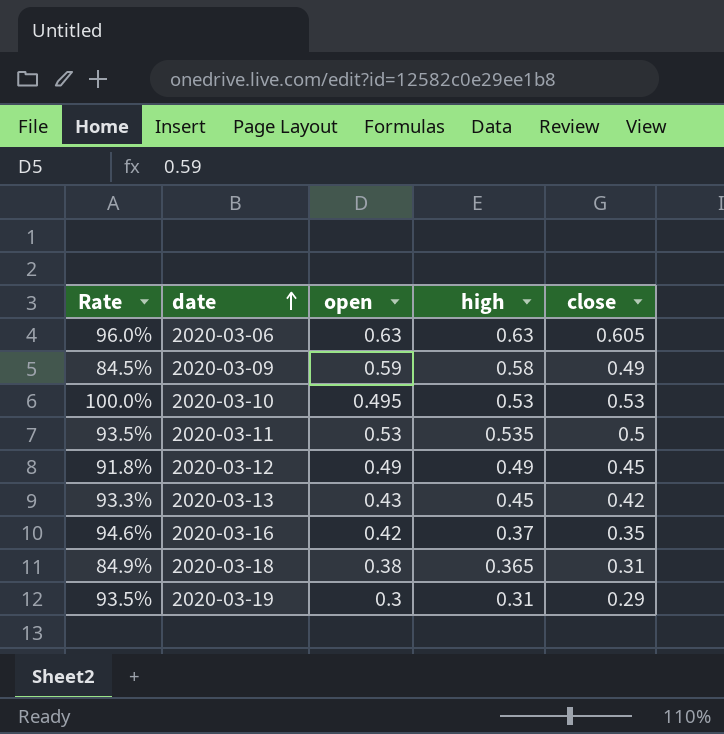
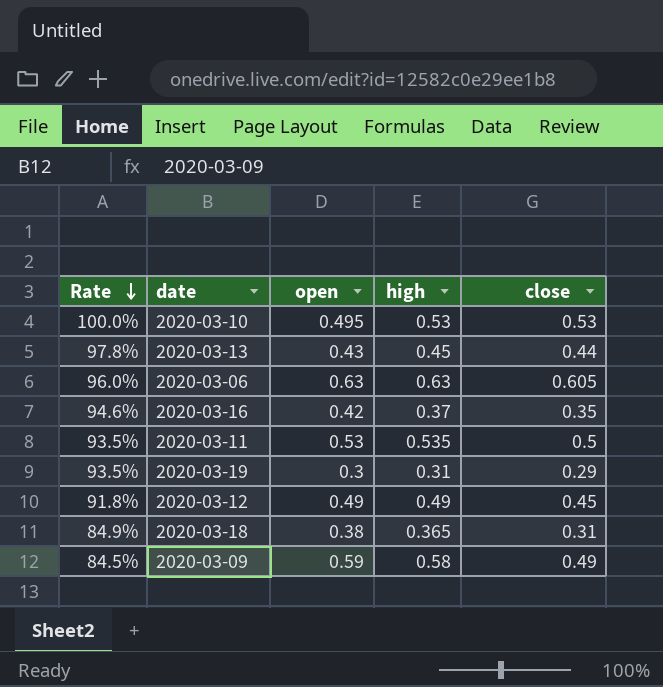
row order: date ascending -> Rate descending
2020-03-13 | Rate: 93.3% -> 97.8%
2020-03-13 | close: 0.42 -> 0.44

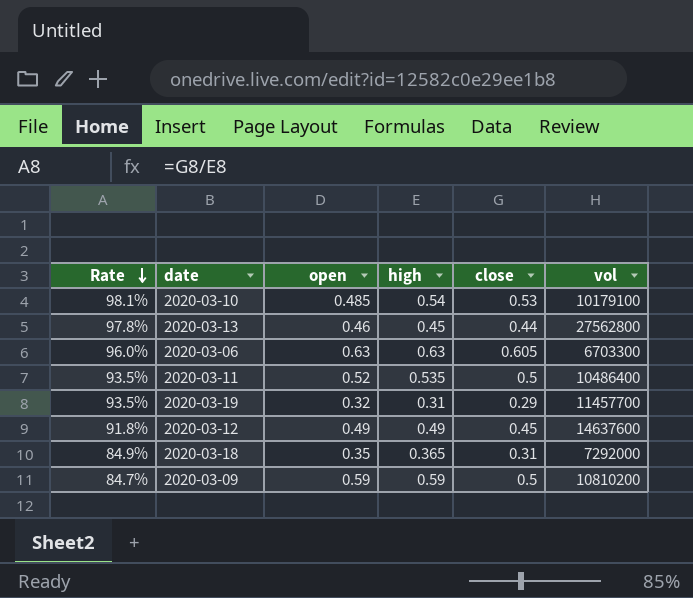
column vol | position: none -> 6
row 2020-03-16: 94.6% | 0.42 | 0.37 | 0.35 -> none
2020-03-10 | Rate: 100.0% -> 98.1%
2020-03-10 | open: 0.495 -> 0.485
2020-03-10 | high: 0.53 -> 0.54
2020-03-13 | open: 0.43 -> 0.46
2020-03-11 | open: 0.53 -> 0.52
2020-03-19 | open: 0.3 -> 0.32
2020-03-18 | open: 0.38 -> 0.35
2020-03-09 | Rate: 84.5% -> 84.7%
2020-03-09 | high: 0.58 -> 0.59
2020-03-09 | close: 0.49 -> 0.5

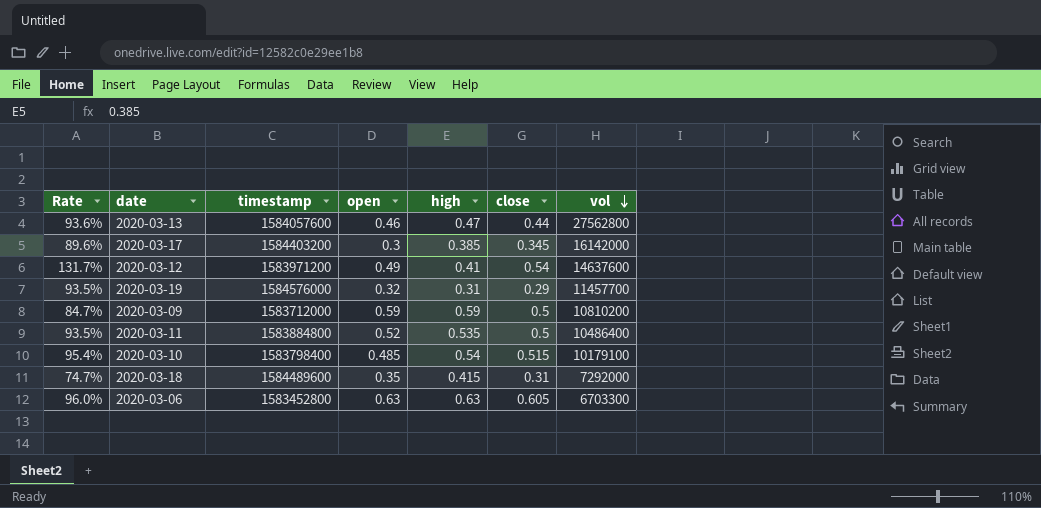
row order: Rate descending -> vol descending
column timestamp | position: none -> 3
2020-03-13 | Rate: 97.8% -> 93.6%
2020-03-13 | high: 0.45 -> 0.47
row 2020-03-17: none -> 89.6% | 1584403200 | 0.3 | 0.385 | 0.345 | 16142000
2020-03-12 | Rate: 91.8% -> 131.7%
2020-03-12 | high: 0.49 -> 0.41
2020-03-12 | close: 0.45 -> 0.54
2020-03-10 | Rate: 98.1% -> 95.4%
2020-03-10 | close: 0.53 -> 0.515
2020-03-18 | Rate: 84.9% -> 74.7%
2020-03-18 | high: 0.365 -> 0.415

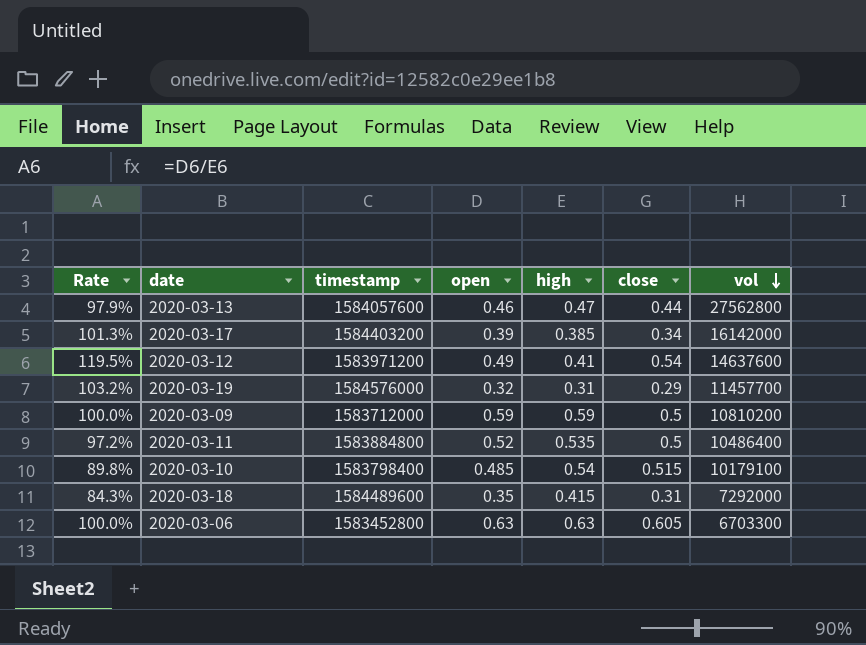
column Rate | formula: [close] / [high] -> [open] / [high]
2020-03-17 | open: 0.3 -> 0.39
2020-03-17 | close: 0.345 -> 0.34

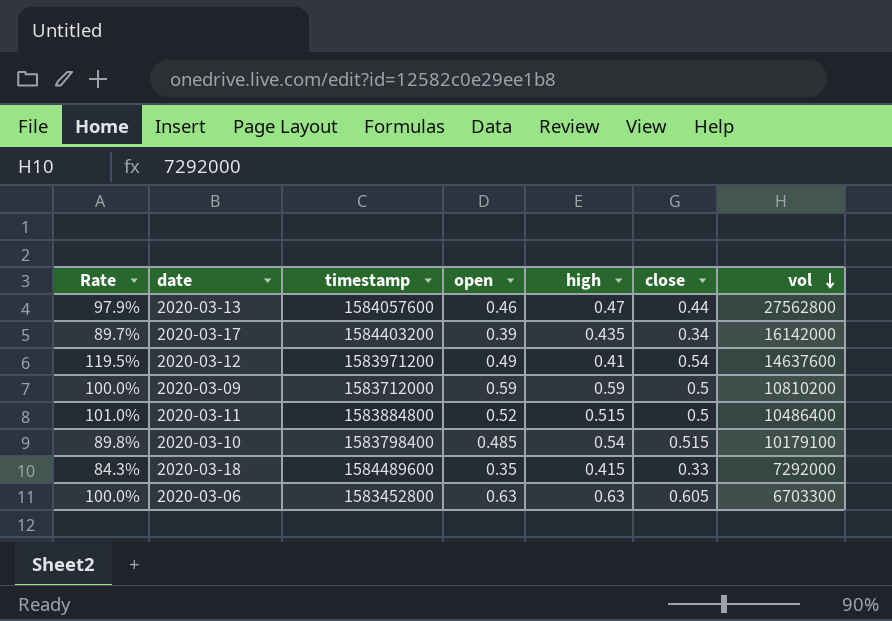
row 2020-03-19: 103.2% | 1584576000 | 0.32 | 0.31 | 0.29 | 11457700 -> none
2020-03-17 | Rate: 101.3% -> 89.7%
2020-03-17 | high: 0.385 -> 0.435
2020-03-11 | Rate: 97.2% -> 101.0%
2020-03-11 | high: 0.535 -> 0.515
2020-03-18 | close: 0.31 -> 0.33

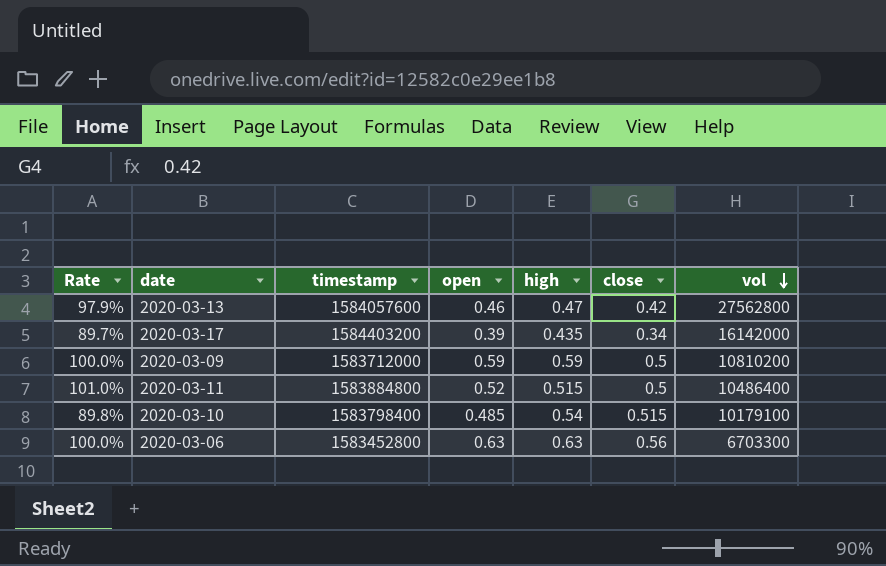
row 2020-03-12: 119.5% | 1583971200 | 0.49 | 0.41 | 0.54 | 14637600 -> none
row 2020-03-18: 84.3% | 1584489600 | 0.35 | 0.415 | 0.33 | 7292000 -> none
2020-03-13 | close: 0.44 -> 0.42
2020-03-06 | close: 0.605 -> 0.56

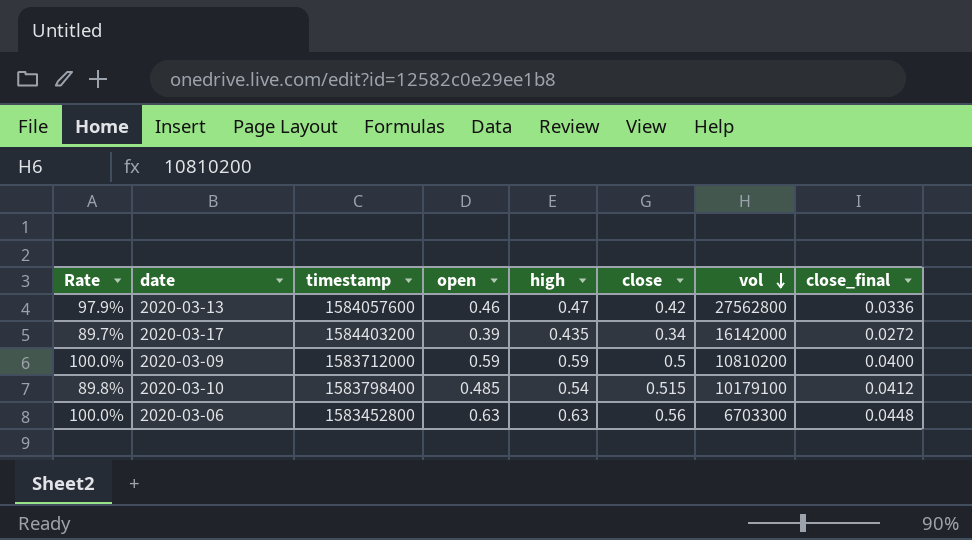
column close_final | formula: none -> [close] * 0.08
row 2020-03-11: 101.0% | 1583884800 | 0.52 | 0.515 | 0.5 | 10486400 -> none

